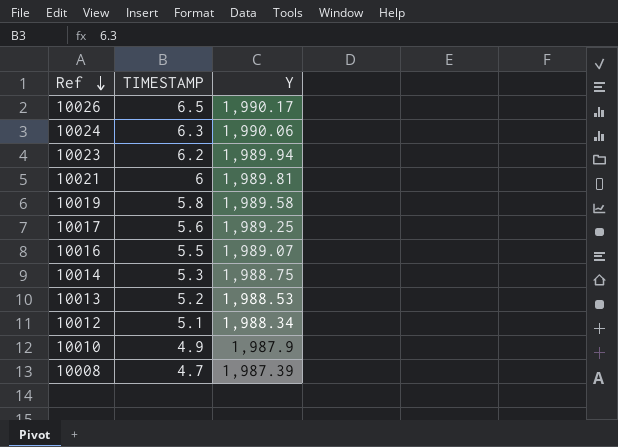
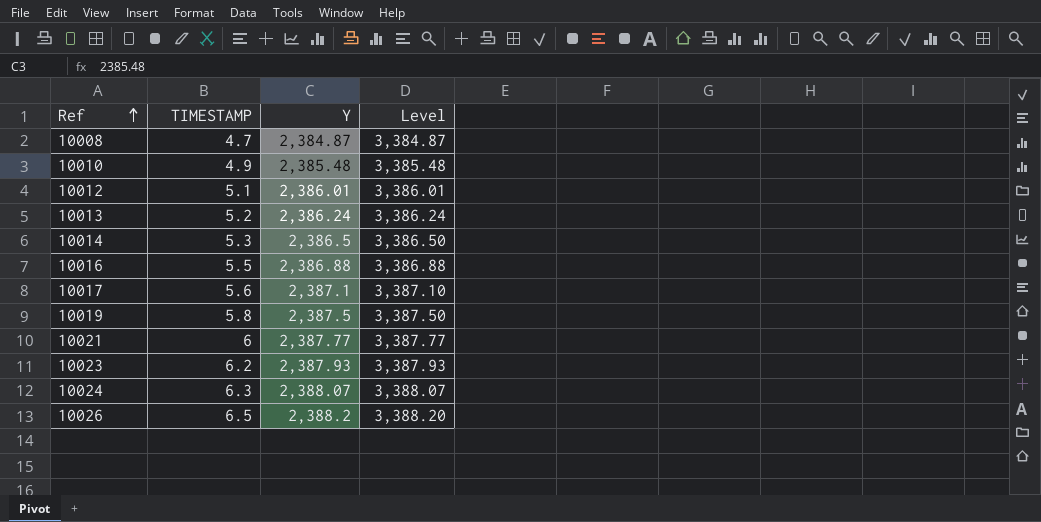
row order: Ref descending -> Ref ascending
column Level | formula: none -> [Y] + 1000
10008 | Y: 1,987.39 -> 2,384.87
10010 | Y: 1,987.9 -> 2,385.48
10012 | Y: 1,988.34 -> 2,386.01
10013 | Y: 1,988.53 -> 2,386.24
10014 | Y: 1,988.75 -> 2,386.5
10016 | Y: 1,989.07 -> 2,386.88
10017 | Y: 1,989.25 -> 2,387.1
10019 | Y: 1,989.58 -> 2,387.5
10021 | Y: 1,989.81 -> 2,387.77
10023 | Y: 1,989.94 -> 2,387.93
10024 | Y: 1,990.06 -> 2,388.07
10026 | Y: 1,990.17 -> 2,388.2

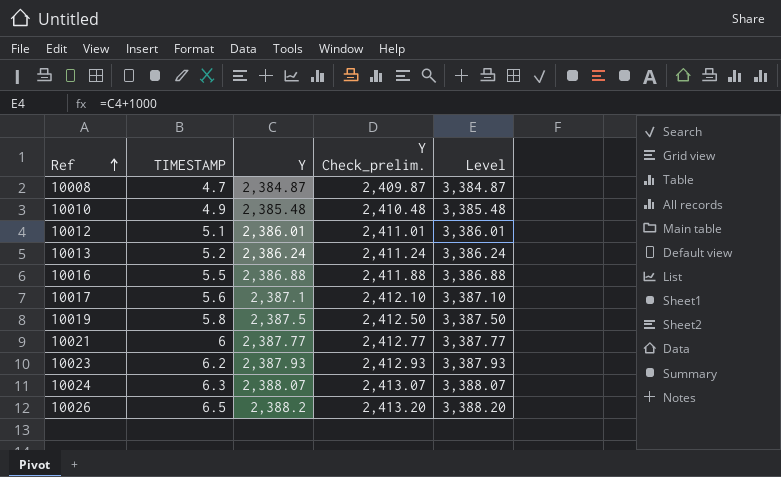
column Y Check_prelim. | formula: none -> [Y] + 25
row 10014: 5.3 | 2,386.5 | 3,386.50 -> none

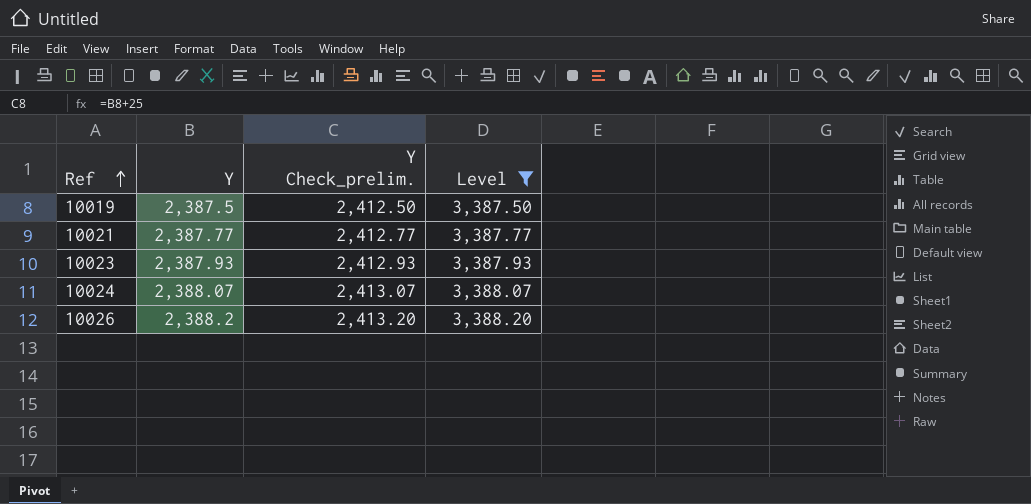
filter: none -> Level >= 3,387.50
column TIMESTAMP | position: 2 -> none

